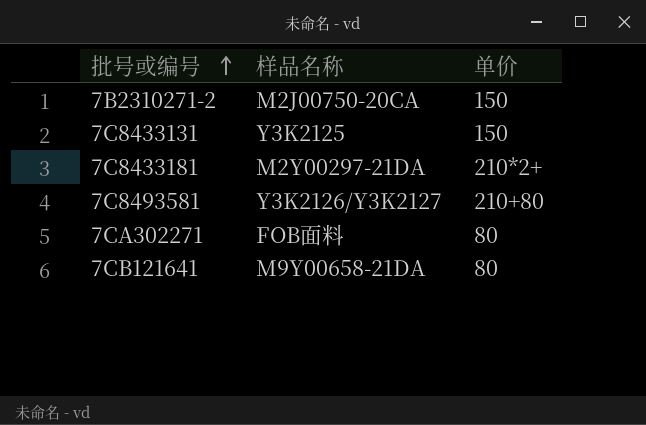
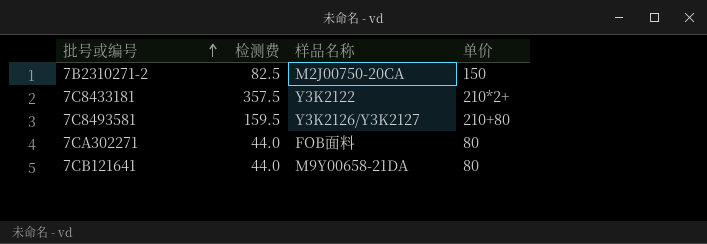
column 检测费 | position: none -> 2
row 7C8433131: Y3K2125 | 150 -> none
7C8433181 | 样品名称: M2Y00297-21DA -> Y3K2122

